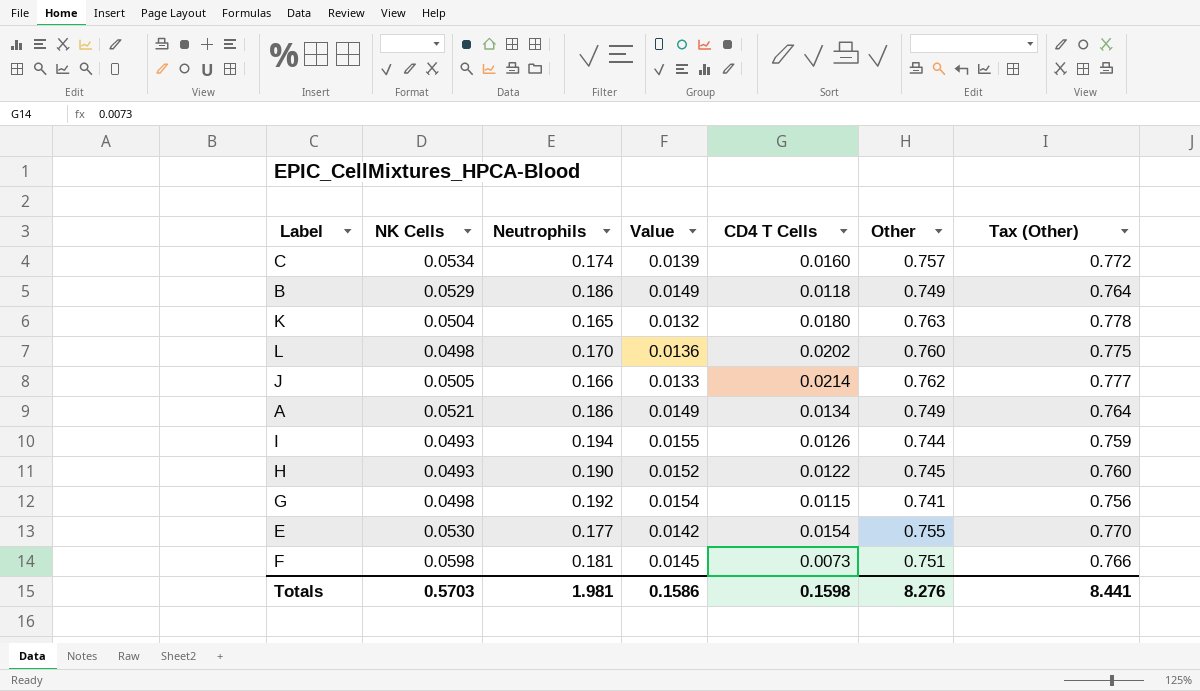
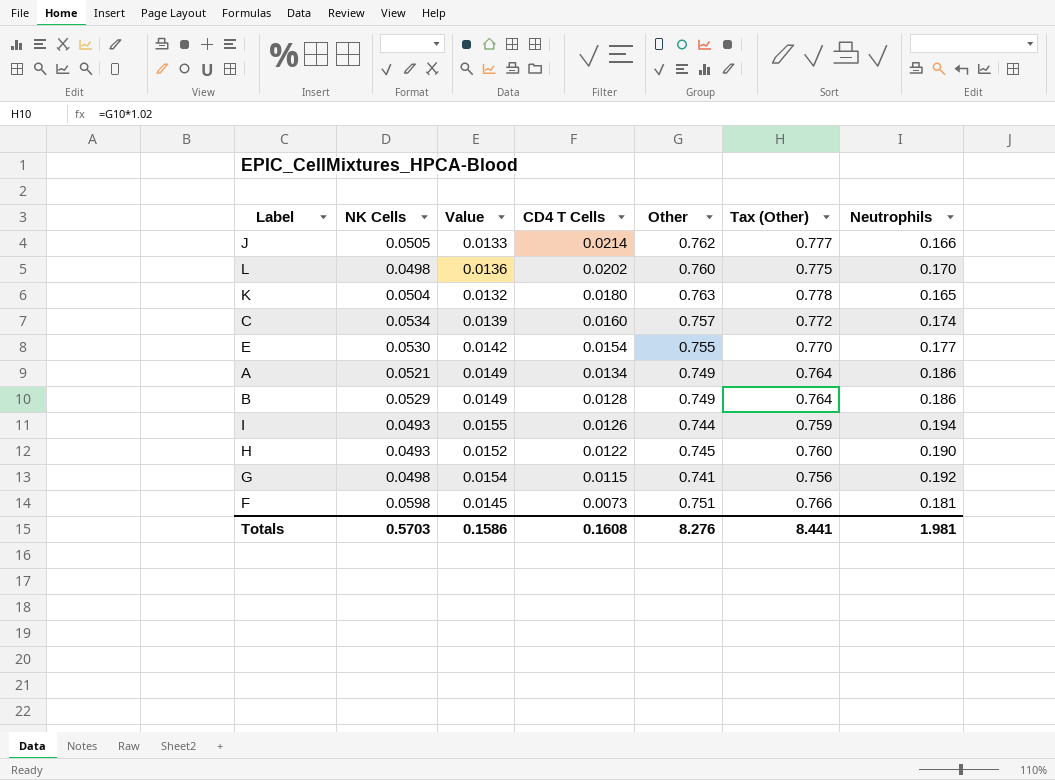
row order: none -> CD4 T Cells descending
column Neutrophils | position: 3 -> 7
B | CD4 T Cells: 0.0118 -> 0.0128
Totals | CD4 T Cells: 0.1598 -> 0.1608

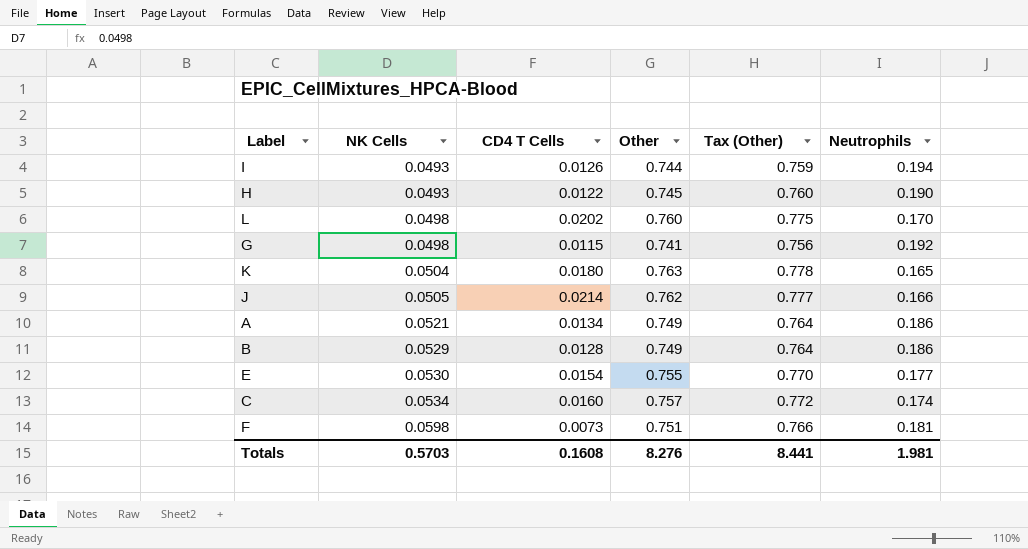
row order: CD4 T Cells descending -> NK Cells ascending
column Value | formula: [Neutrophils] * 0.08 -> none

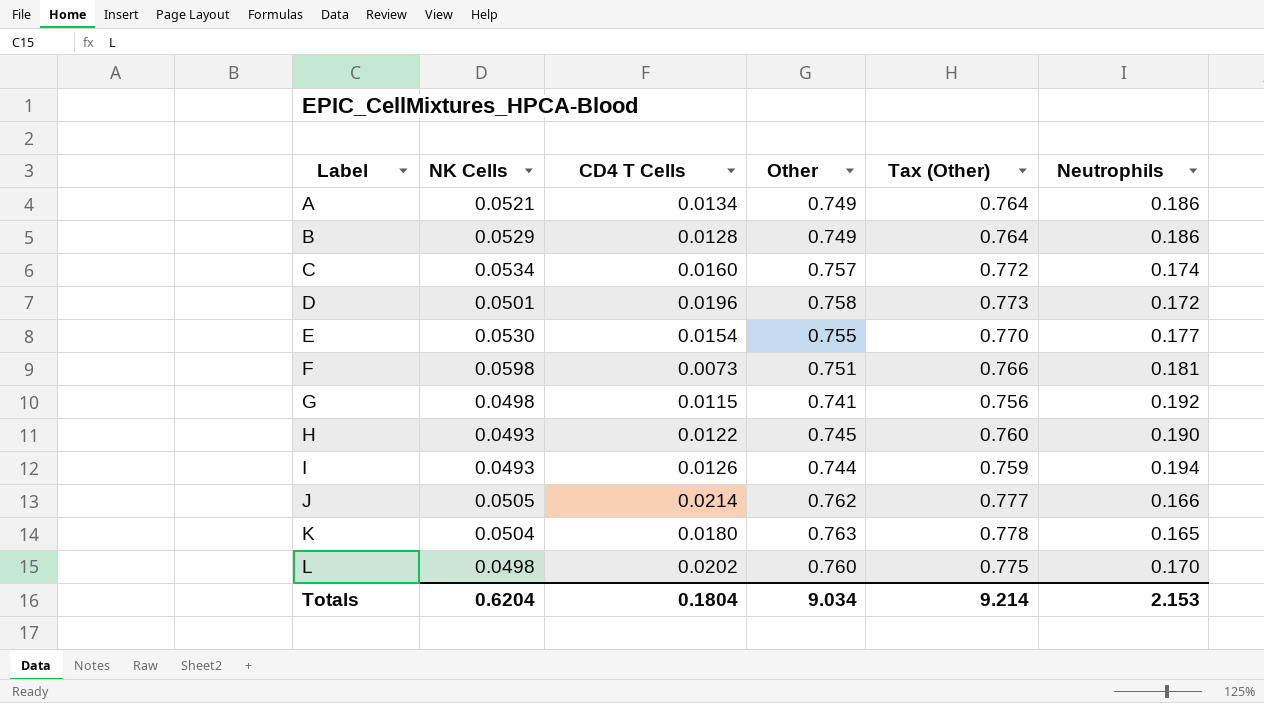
row order: NK Cells ascending -> Label ascending
row D: none -> 0.0501 | 0.0196 | 0.758 | 0.773 | 0.172
Totals | NK Cells: 0.5703 -> 0.6204
Totals | CD4 T Cells: 0.1608 -> 0.1804
Totals | Other: 8.276 -> 9.034
Totals | Tax (Other): 8.441 -> 9.214
Totals | Neutrophils: 1.981 -> 2.153

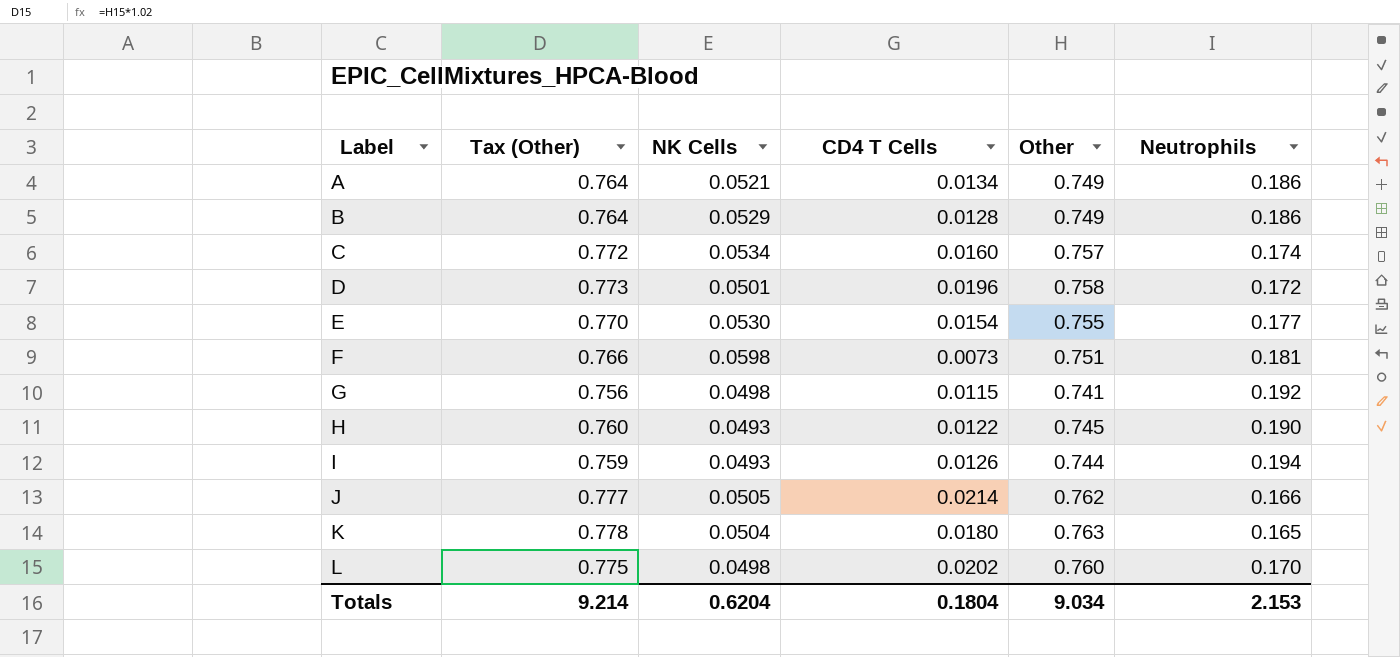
column Tax (Other) | position: 5 -> 2

